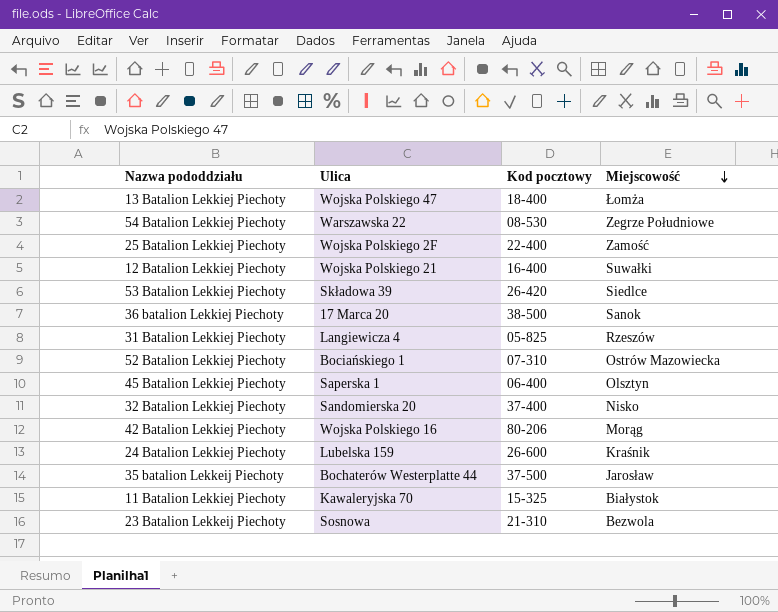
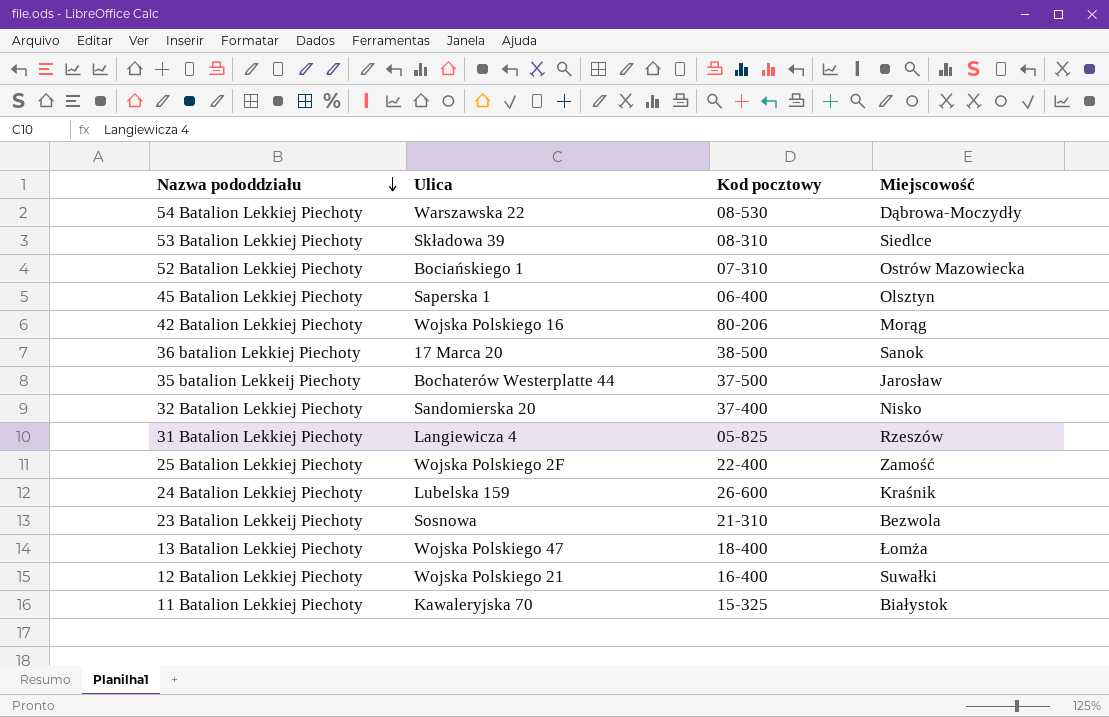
row order: Miejscowość descending -> Nazwa pododdziału descending
54 Batalion Lekkiej Piechoty | Miejscowość: Zegrze Południowe -> Dąbrowa-Moczydły
53 Batalion Lekkiej Piechoty | Kod pocztowy: 26-420 -> 08-310

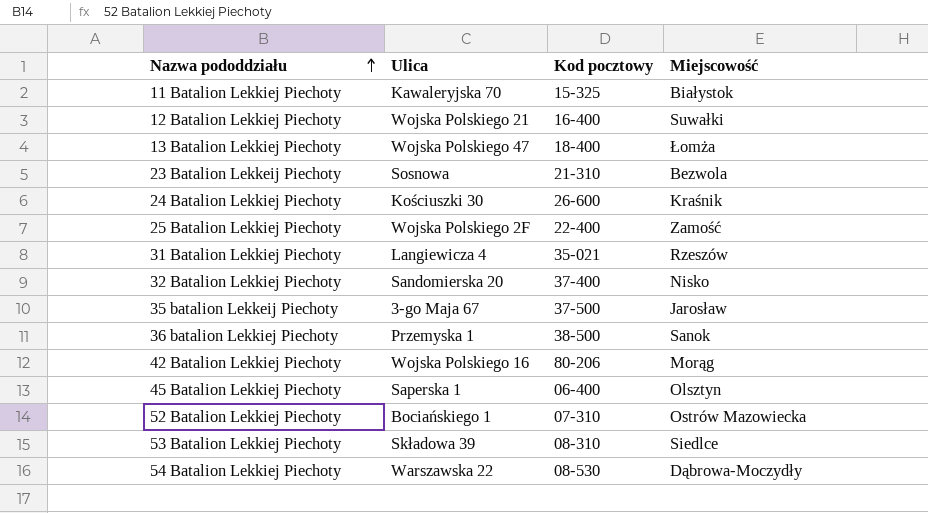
row order: Nazwa pododdziału descending -> Nazwa pododdziału ascending
24 Batalion Lekkiej Piechoty | Ulica: Lubelska 159 -> Kościuszki 30
31 Batalion Lekkiej Piechoty | Kod pocztowy: 05-825 -> 35-021
35 batalion Lekkeij Piechoty | Ulica: Bochaterów Westerplatte 44 -> 3-go Maja 67
36 batalion Lekkiej Piechoty | Ulica: 17 Marca 20 -> Przemyska 1

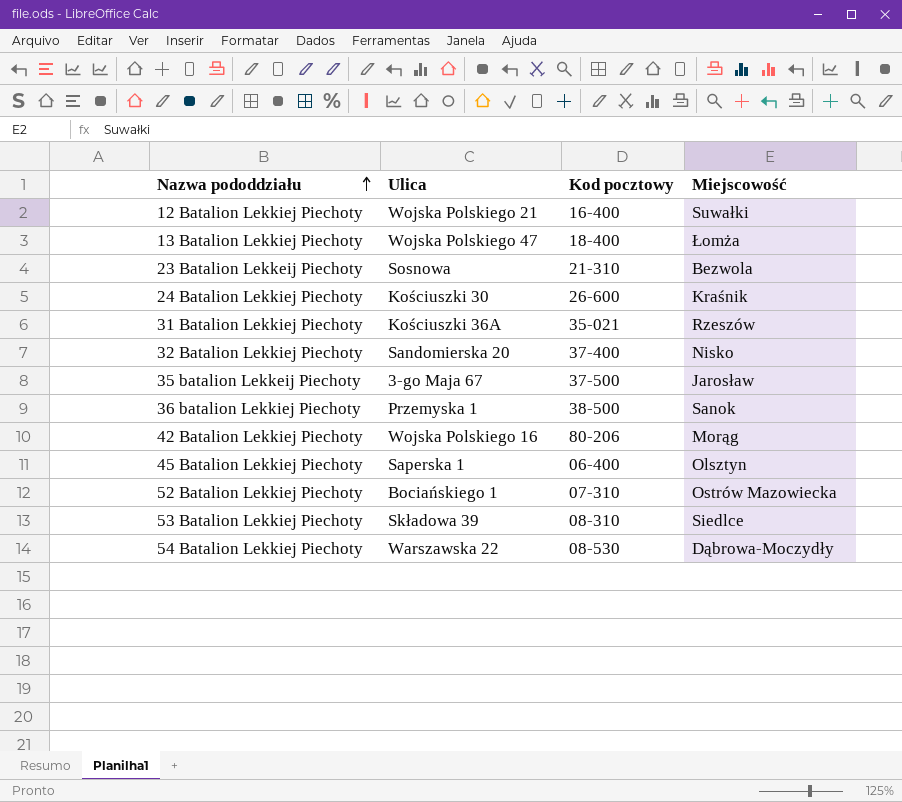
row 11 Batalion Lekkiej Piechoty: Kawaleryjska 70 | 15-325 | Białystok -> none
row 25 Batalion Lekkiej Piechoty: Wojska Polskiego 2F | 22-400 | Zamość -> none
31 Batalion Lekkiej Piechoty | Ulica: Langiewicza 4 -> Kościuszki 36A

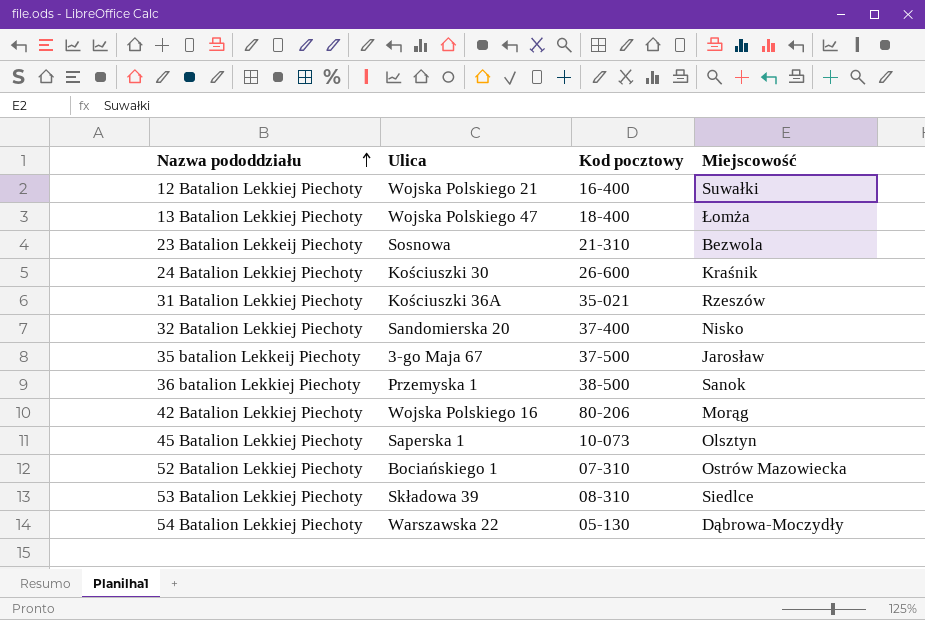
45 Batalion Lekkiej Piechoty | Kod pocztowy: 06-400 -> 10-073
54 Batalion Lekkiej Piechoty | Kod pocztowy: 08-530 -> 05-130

